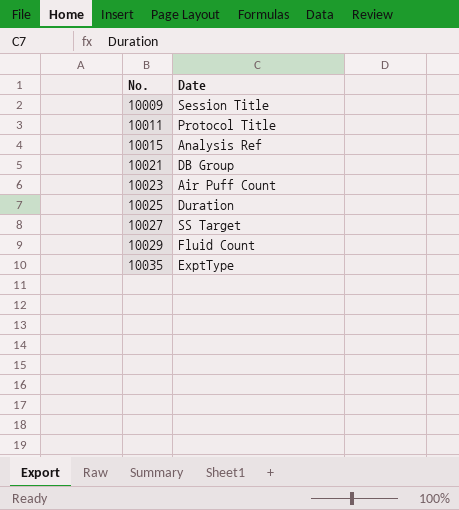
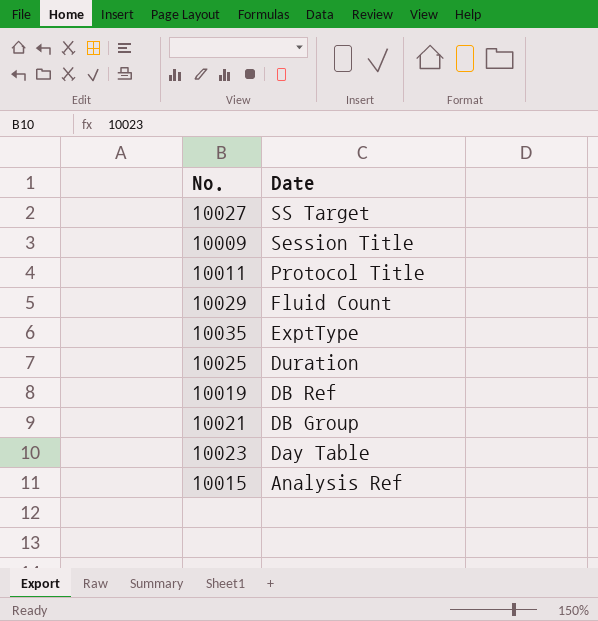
row order: No. ascending -> Date descending
row 10019: none -> DB Ref
10023 | Date: Air Puff Count -> Day Table

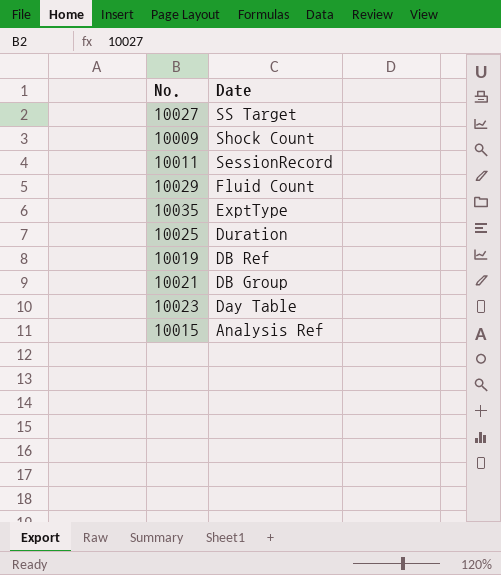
10009 | Date: Session Title -> Shock Count
10011 | Date: Protocol Title -> SessionRecord

